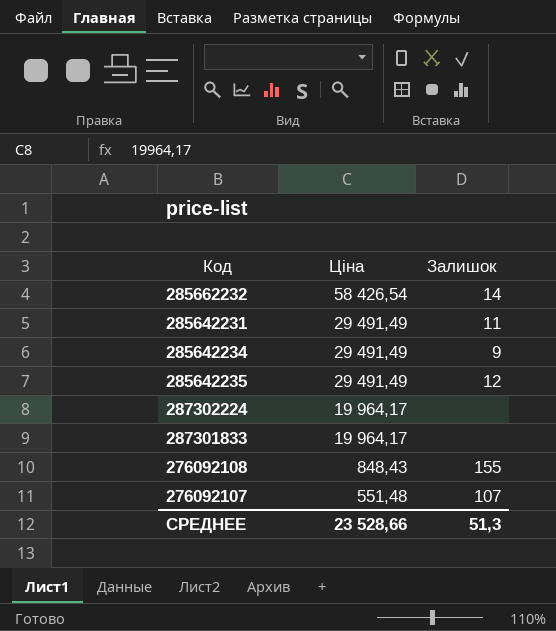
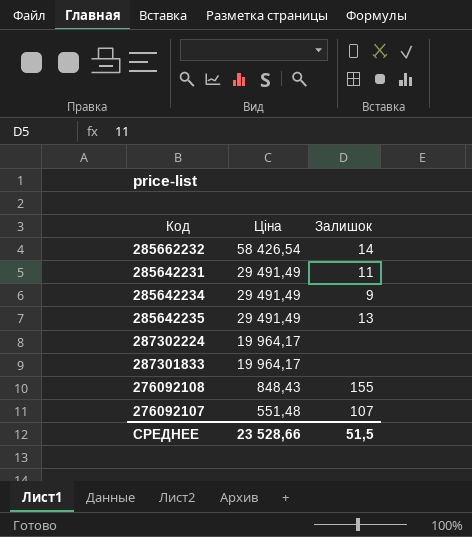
285642235 | Залишок: 12 -> 13
СРЕДНЕЕ | Залишок: 51,3 -> 51,5

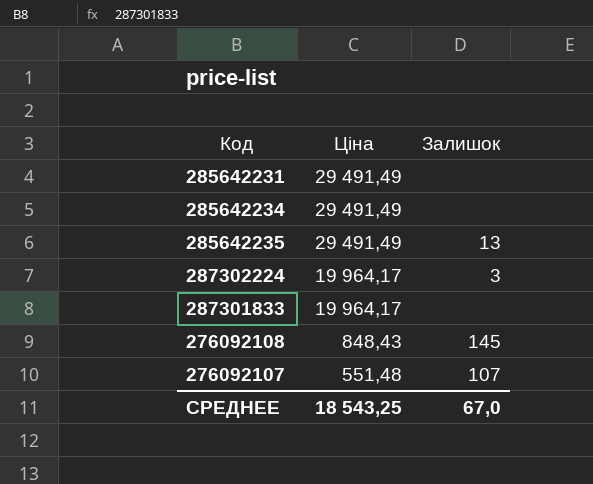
row 285662232: 58 426,54 | 14 -> none
285642231 | Залишок: 11 -> none
285642234 | Залишок: 9 -> none
287302224 | Залишок: none -> 3
276092108 | Залишок: 155 -> 145
СРЕДНЕЕ | Ціна: 23 528,66 -> 18 543,25
СРЕДНЕЕ | Залишок: 51,5 -> 67,0

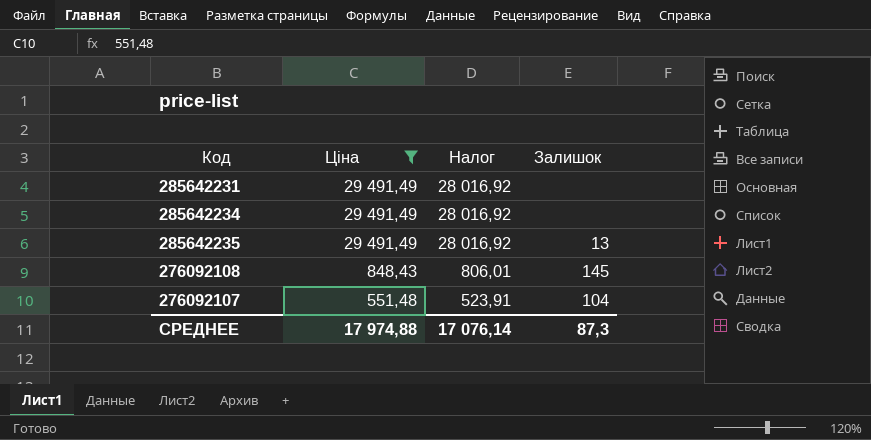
filter: none -> Ціна != 19 964,17
column Налог | formula: none -> [Ціна] * 0,95
276092107 | Залишок: 107 -> 104
СРЕДНЕЕ | Ціна: 18 543,25 -> 17 974,88
СРЕДНЕЕ | Залишок: 67,0 -> 87,3

